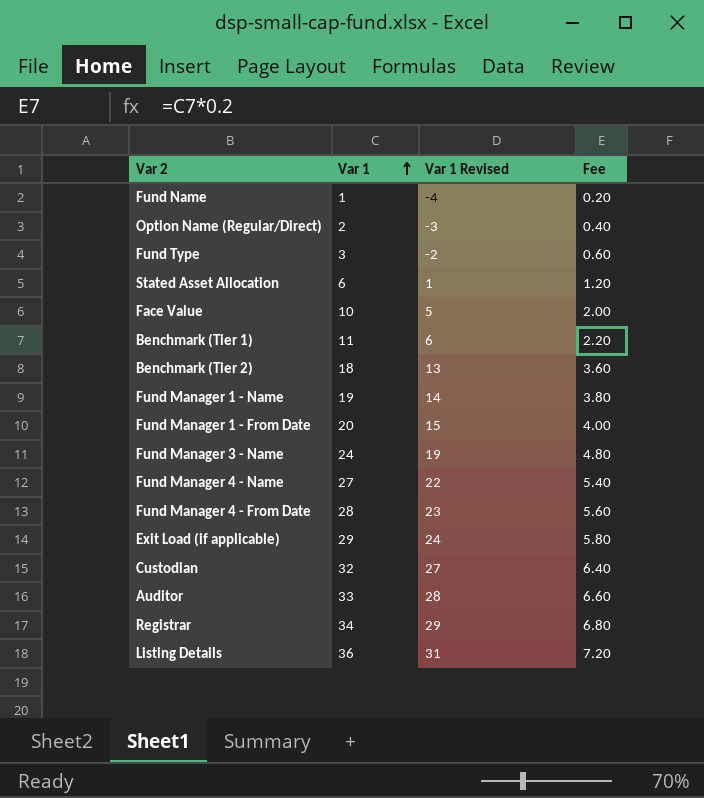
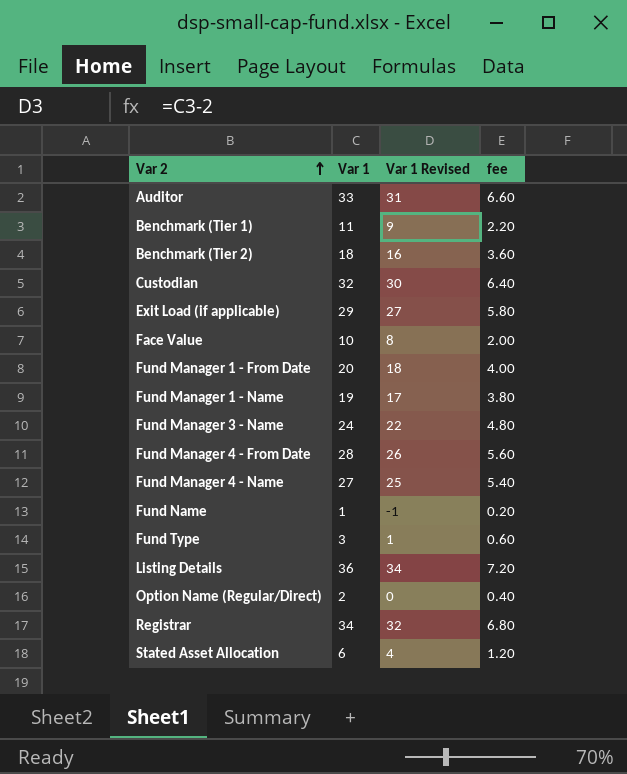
row order: Var 1 ascending -> Var 2 ascending
column Var 1 Revised | formula: [Var 1] - 5 -> [Var 1] - 2
column name: Fee -> fee

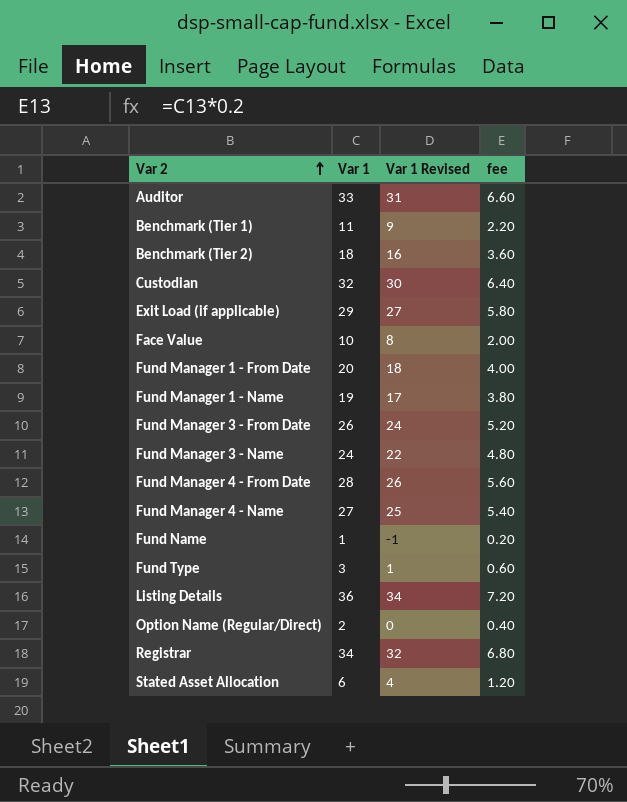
row Fund Manager 3 - From Date: none -> 26 | 24 | 5.20

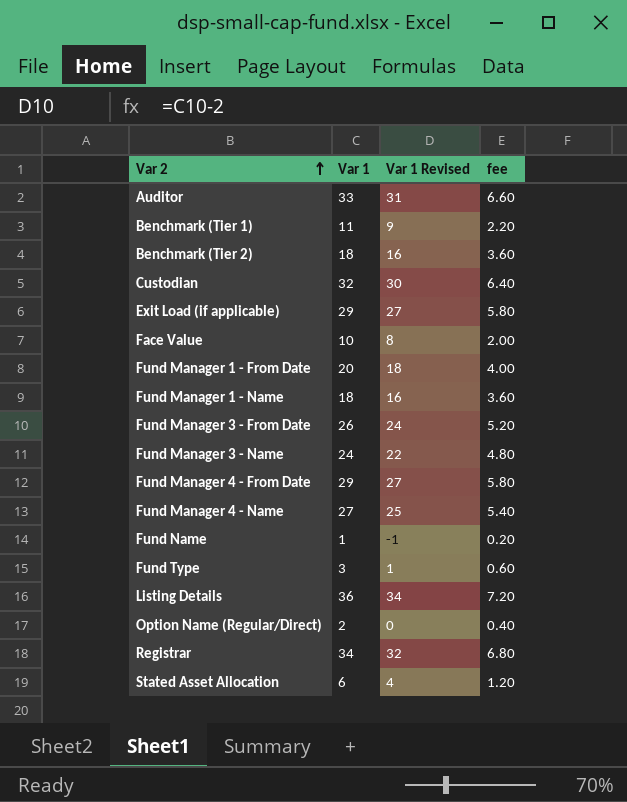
Fund Manager 1 - Name | Var 1: 19 -> 18
Fund Manager 1 - Name | Var 1 Revised: 17 -> 16
Fund Manager 1 - Name | fee: 3.80 -> 3.60
Fund Manager 4 - From Date | Var 1: 28 -> 29
Fund Manager 4 - From Date | Var 1 Revised: 26 -> 27
Fund Manager 4 - From Date | fee: 5.60 -> 5.80

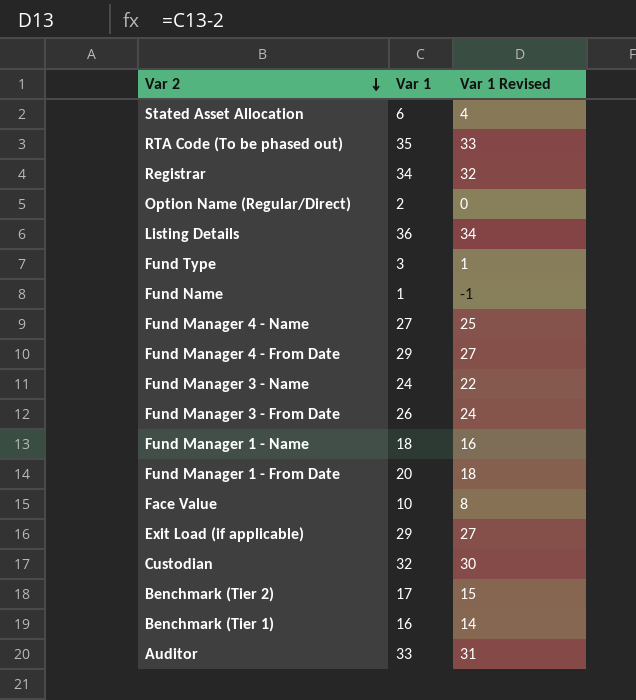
row order: Var 2 ascending -> Var 2 descending
column fee | formula: [Var 1] * 0.2 -> none
row RTA Code (To be phased out): none -> 35 | 33
Benchmark (Tier 2) | Var 1: 18 -> 17
Benchmark (Tier 2) | Var 1 Revised: 16 -> 15
Benchmark (Tier 1) | Var 1: 11 -> 16
Benchmark (Tier 1) | Var 1 Revised: 9 -> 14

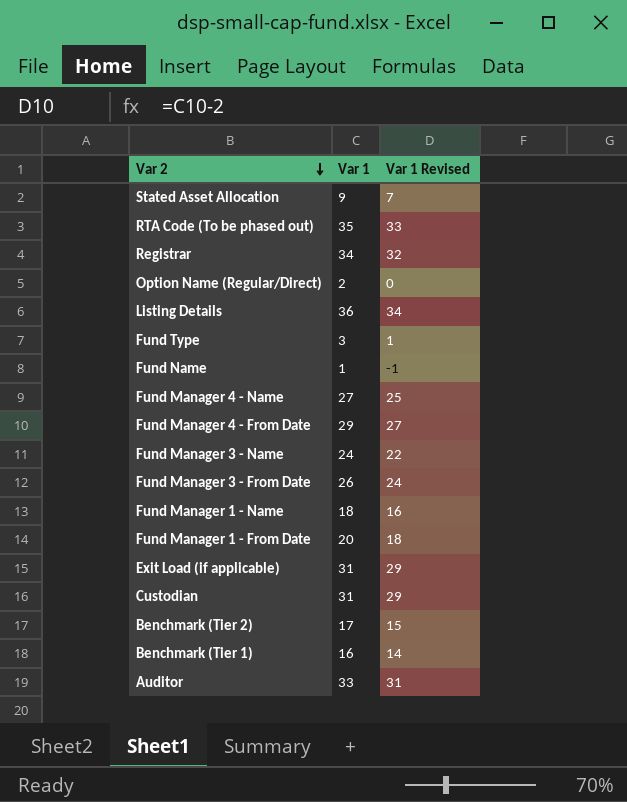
row Face Value: 10 | 8 -> none
Stated Asset Allocation | Var 1: 6 -> 9
Stated Asset Allocation | Var 1 Revised: 4 -> 7
Exit Load (if applicable) | Var 1: 29 -> 31
Exit Load (if applicable) | Var 1 Revised: 27 -> 29
Custodian | Var 1: 32 -> 31
Custodian | Var 1 Revised: 30 -> 29

